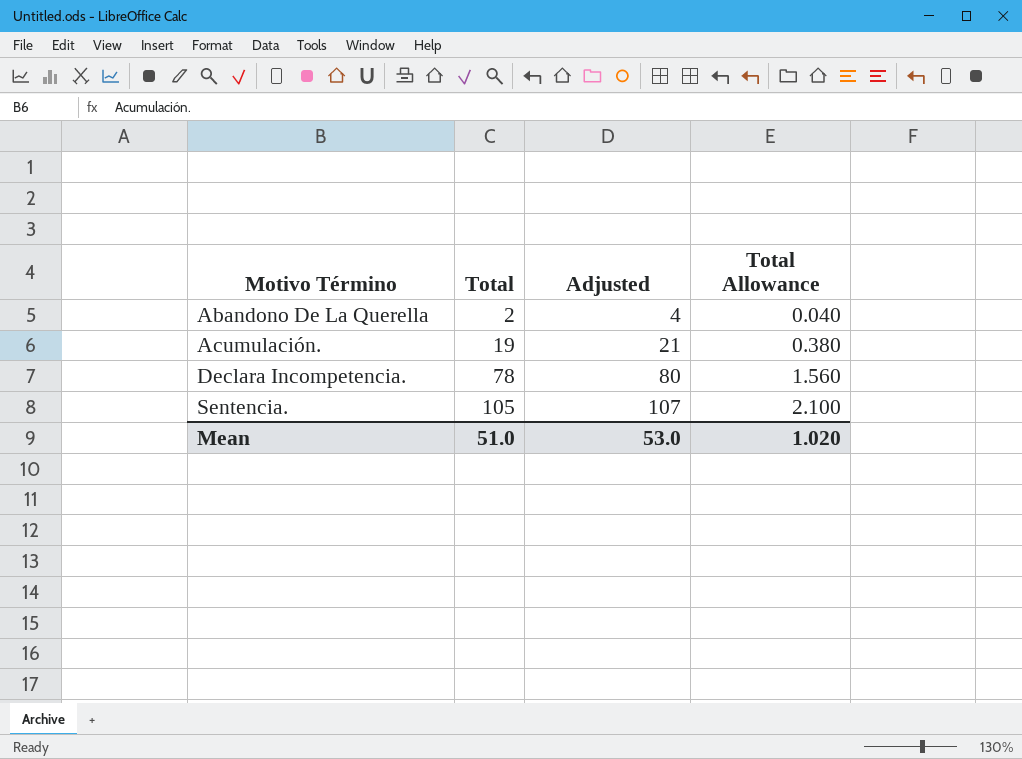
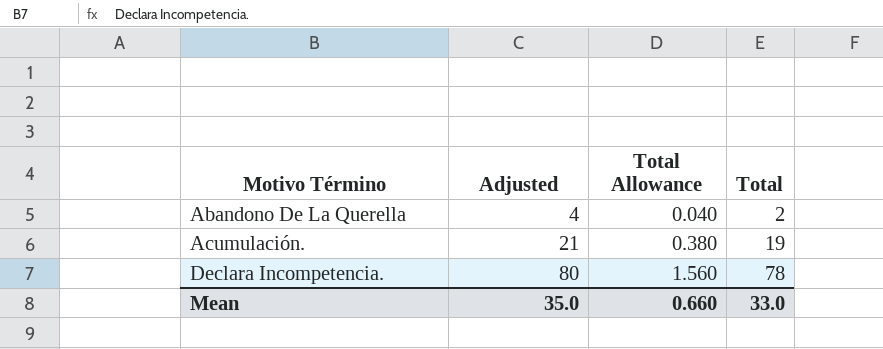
column Total | position: 2 -> 4
row Sentencia.: 105 | 107 | 2.100 -> none
Mean | Adjusted: 53.0 -> 35.0
Mean | Total Allowance: 1.020 -> 0.660
Mean | Total: 51.0 -> 33.0

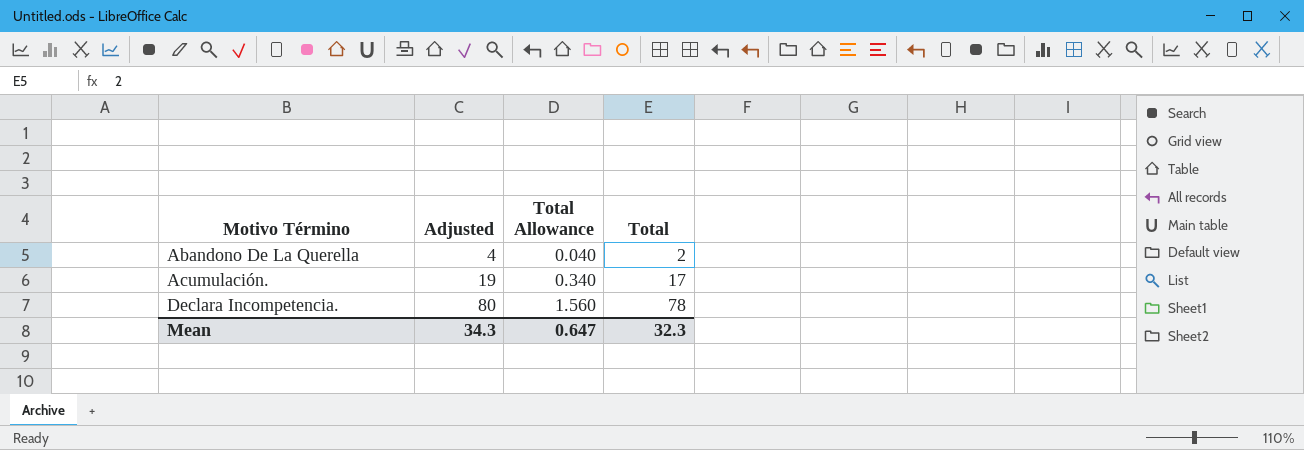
Acumulación. | Adjusted: 21 -> 19
Acumulación. | Total Allowance: 0.380 -> 0.340
Acumulación. | Total: 19 -> 17
Mean | Adjusted: 35.0 -> 34.3
Mean | Total Allowance: 0.660 -> 0.647
Mean | Total: 33.0 -> 32.3

